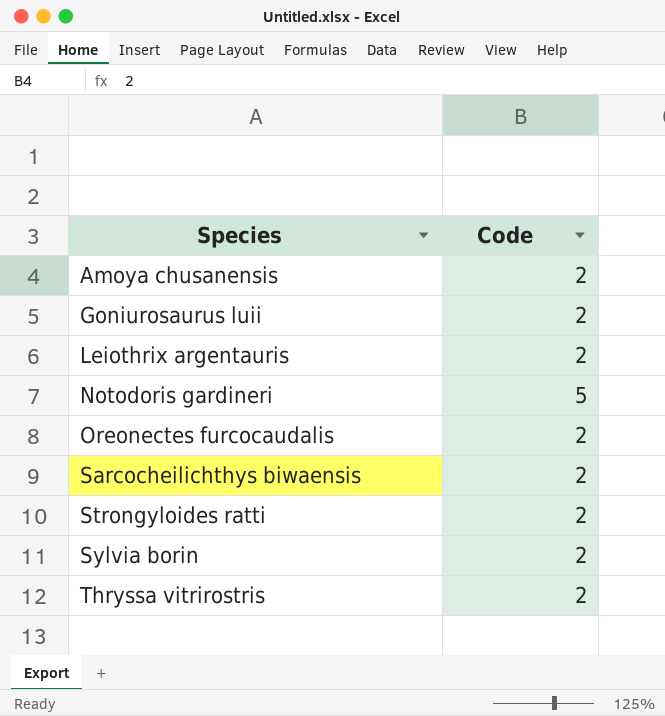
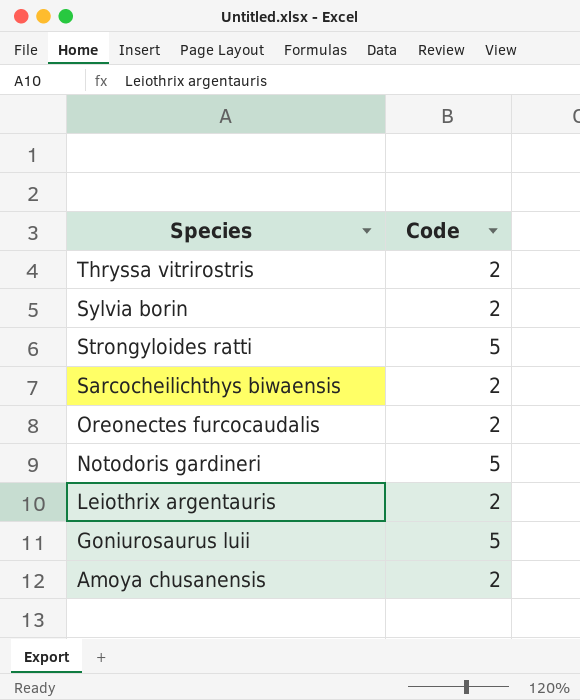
row order: Species ascending -> Species descending
Strongyloides ratti | Code: 2 -> 5
Goniurosaurus luii | Code: 2 -> 5

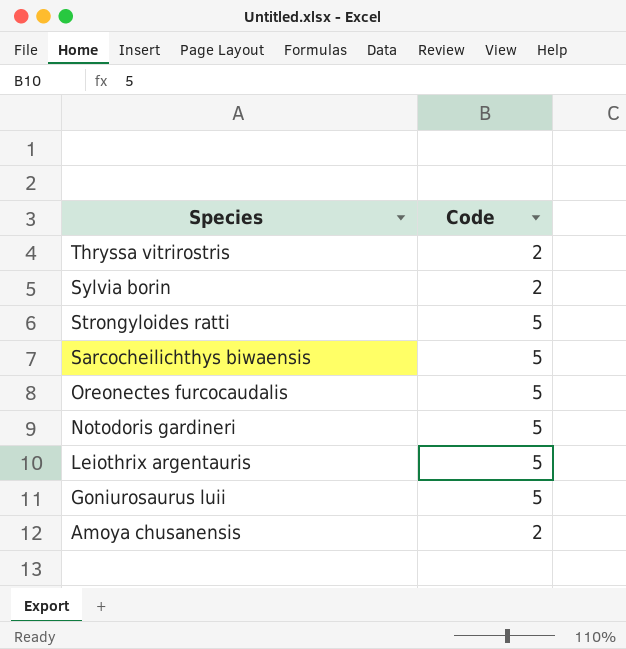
Sarcocheilichthys biwaensis | Code: 2 -> 5
Oreonectes furcocaudalis | Code: 2 -> 5
Leiothrix argentauris | Code: 2 -> 5

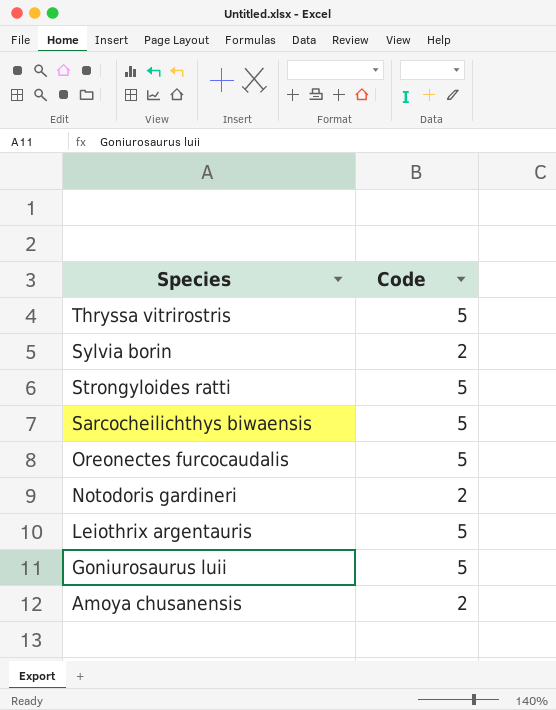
Thryssa vitrirostris | Code: 2 -> 5
Notodoris gardineri | Code: 5 -> 2

